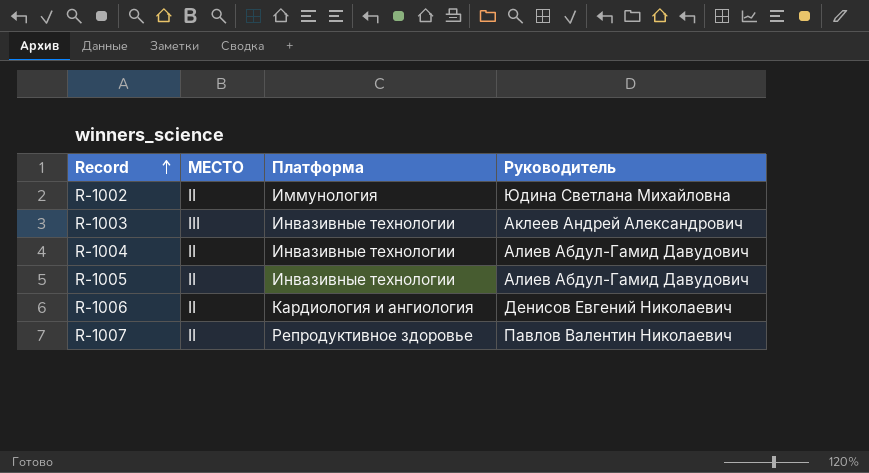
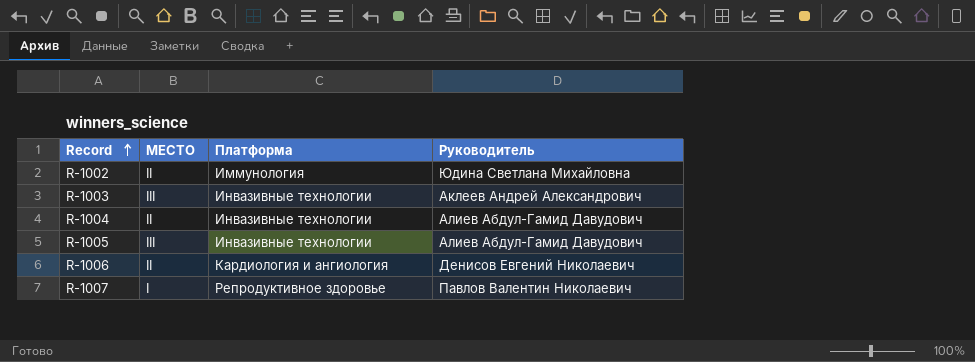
R-1005 | МЕСТО: II -> III
R-1007 | МЕСТО: II -> I

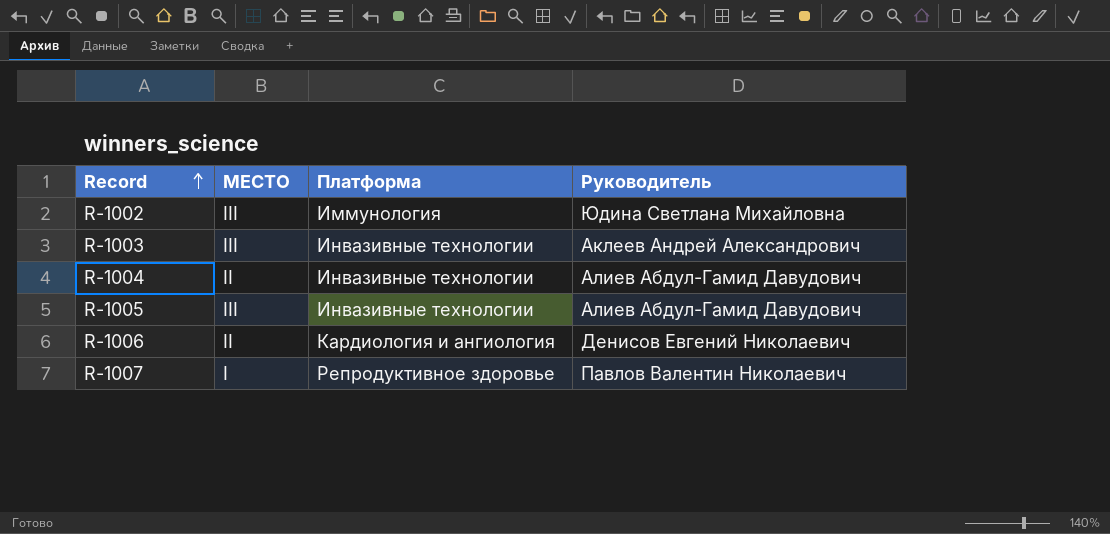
R-1002 | МЕСТО: II -> III

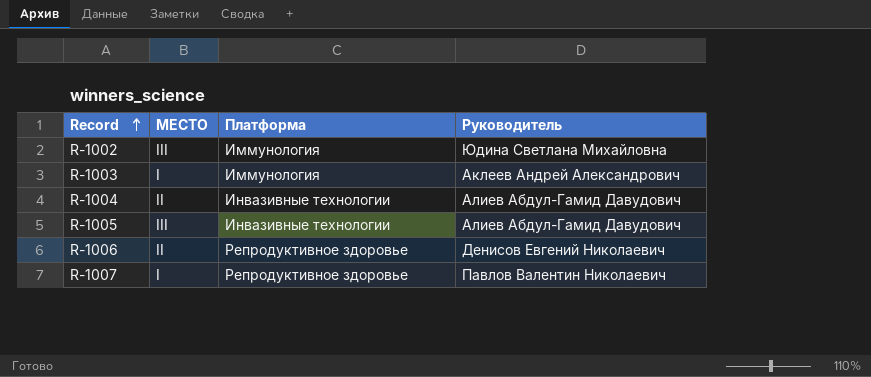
R-1003 | МЕСТО: III -> I
R-1003 | Платформа: Инвазивные технологии -> Иммунология
R-1006 | Платформа: Кардиология и ангиология -> Репродуктивное здоровье

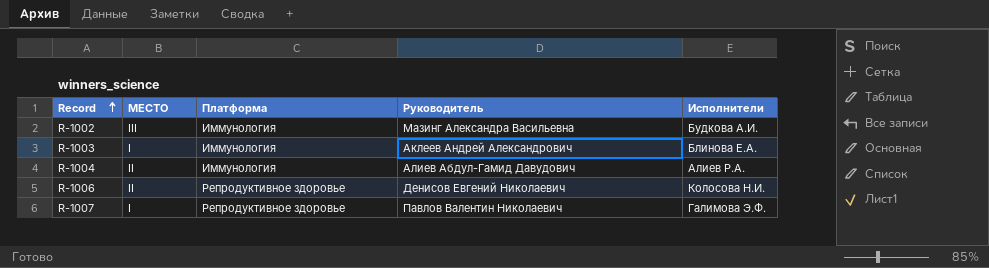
column Исполнители | position: none -> 5
row R-1005: III | Инвазивные технологии | Алиев Абдул-Гамид Давудович -> none
R-1002 | Руководитель: Юдина Светлана Михайловна -> Мазинг Александра Васильевна
R-1004 | Платформа: Инвазивные технологии -> Иммунология

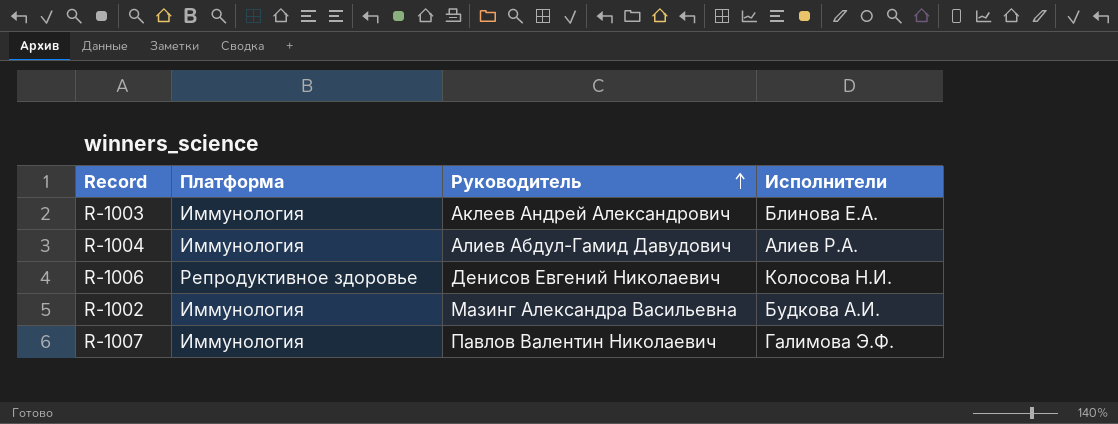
row order: Record ascending -> Руководитель ascending
column МЕСТО | position: 2 -> none
R-1007 | Платформа: Репродуктивное здоровье -> Иммунология

